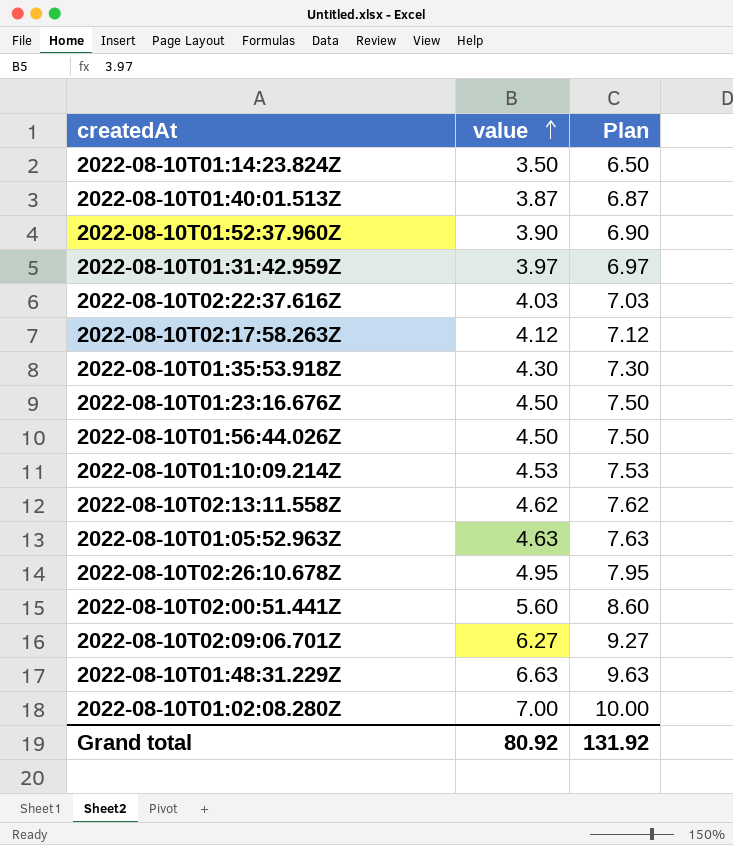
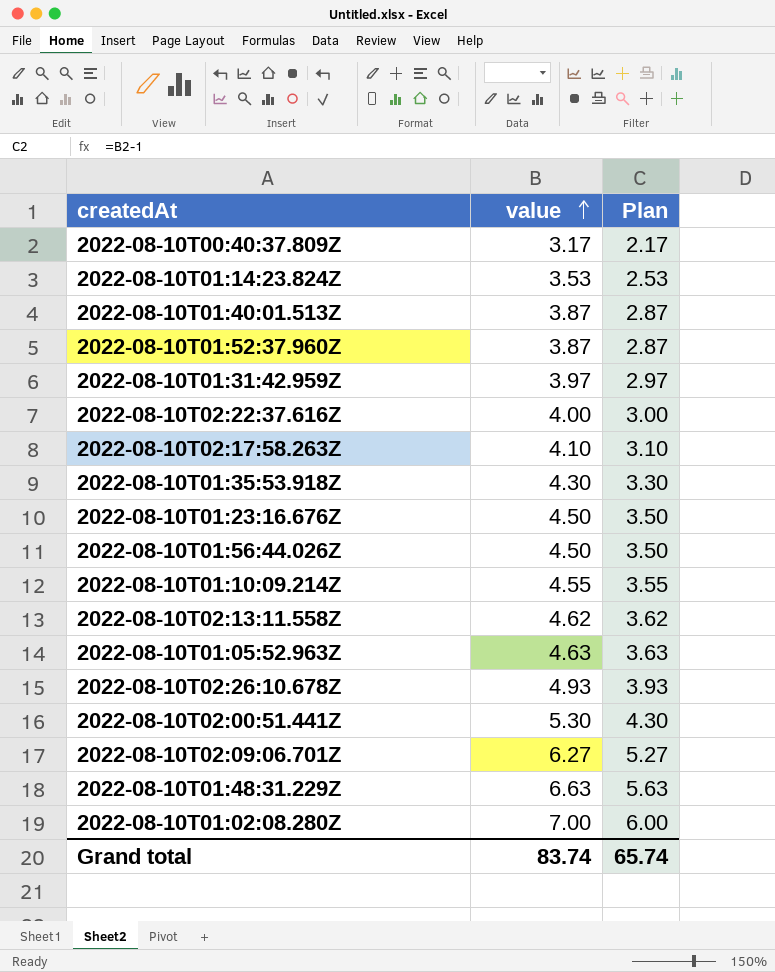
column Plan | formula: [value] + 3 -> [value] - 1
row 2022-08-10T00:40:37.809Z: none -> 3.17 | 2.17
2022-08-10T01:14:23.824Z | value: 3.50 -> 3.53
2022-08-10T01:52:37.960Z | value: 3.90 -> 3.87
2022-08-10T02:22:37.616Z | value: 4.03 -> 4.00
2022-08-10T02:17:58.263Z | value: 4.12 -> 4.10
2022-08-10T01:10:09.214Z | value: 4.53 -> 4.55
2022-08-10T02:26:10.678Z | value: 4.95 -> 4.93
2022-08-10T02:00:51.441Z | value: 5.60 -> 5.30
Grand total | value: 80.92 -> 83.74
Grand total | Plan: 131.92 -> 65.74

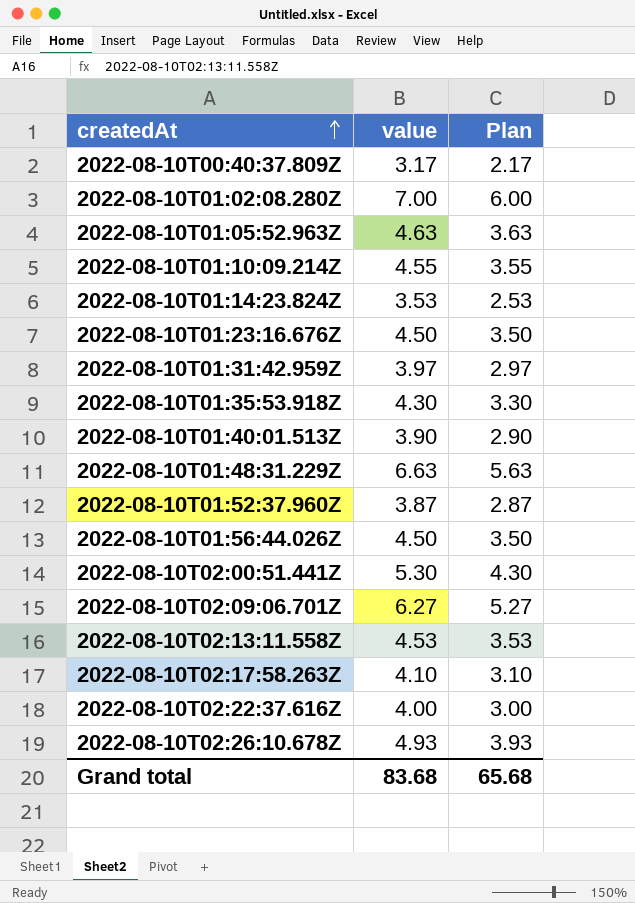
row order: value ascending -> createdAt ascending
2022-08-10T01:40:01.513Z | value: 3.87 -> 3.90
2022-08-10T01:40:01.513Z | Plan: 2.87 -> 2.90
2022-08-10T02:13:11.558Z | value: 4.62 -> 4.53
2022-08-10T02:13:11.558Z | Plan: 3.62 -> 3.53
Grand total | value: 83.74 -> 83.68
Grand total | Plan: 65.74 -> 65.68

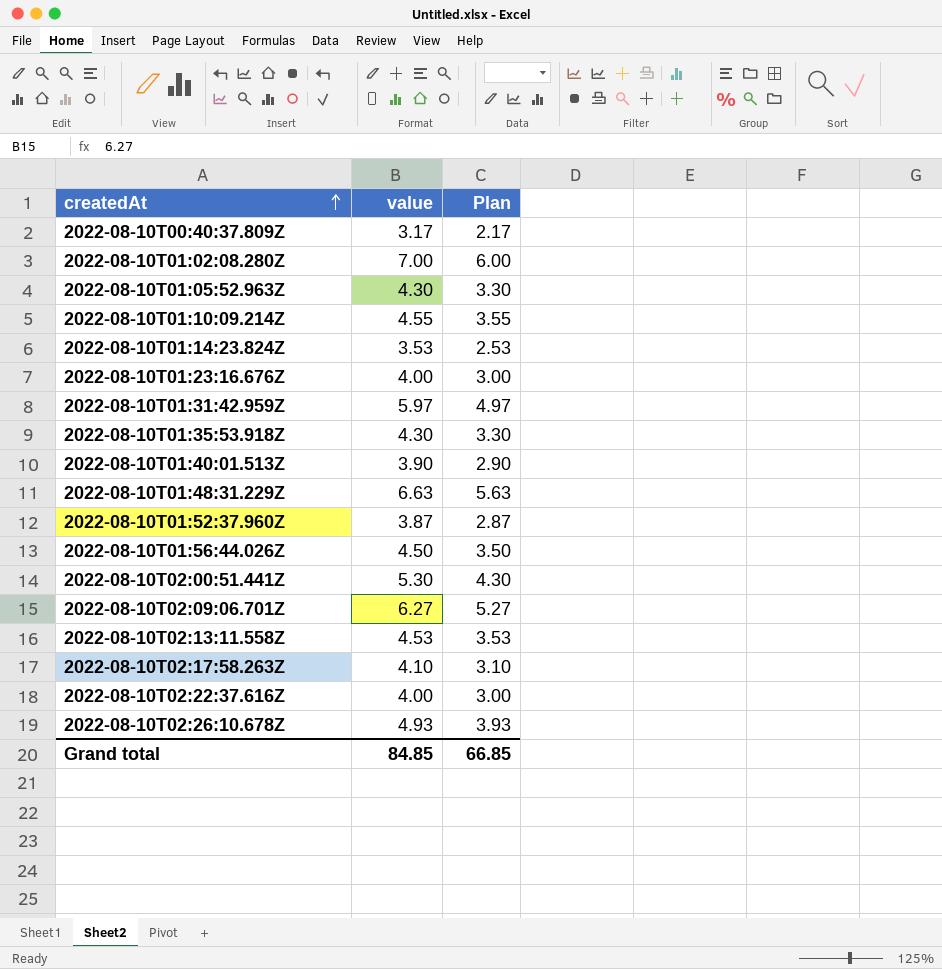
2022-08-10T01:05:52.963Z | value: 4.63 -> 4.30
2022-08-10T01:05:52.963Z | Plan: 3.63 -> 3.30
2022-08-10T01:23:16.676Z | value: 4.50 -> 4.00
2022-08-10T01:23:16.676Z | Plan: 3.50 -> 3.00
2022-08-10T01:31:42.959Z | value: 3.97 -> 5.97
2022-08-10T01:31:42.959Z | Plan: 2.97 -> 4.97
Grand total | value: 83.68 -> 84.85
Grand total | Plan: 65.68 -> 66.85

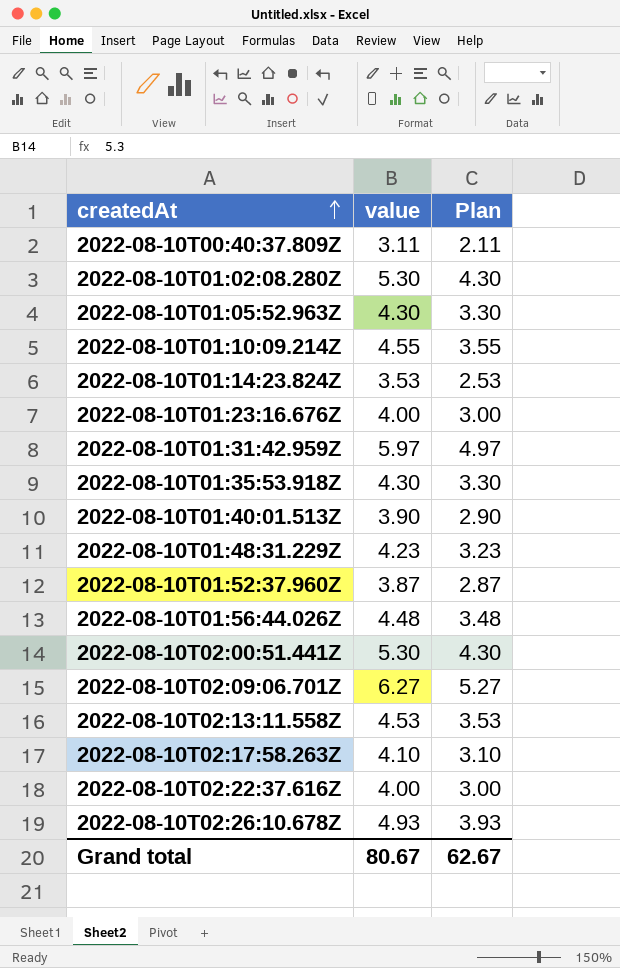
2022-08-10T00:40:37.809Z | value: 3.17 -> 3.11
2022-08-10T00:40:37.809Z | Plan: 2.17 -> 2.11
2022-08-10T01:02:08.280Z | value: 7.00 -> 5.30
2022-08-10T01:02:08.280Z | Plan: 6.00 -> 4.30
2022-08-10T01:48:31.229Z | value: 6.63 -> 4.23
2022-08-10T01:48:31.229Z | Plan: 5.63 -> 3.23
2022-08-10T01:56:44.026Z | value: 4.50 -> 4.48
2022-08-10T01:56:44.026Z | Plan: 3.50 -> 3.48
Grand total | value: 84.85 -> 80.67
Grand total | Plan: 66.85 -> 62.67

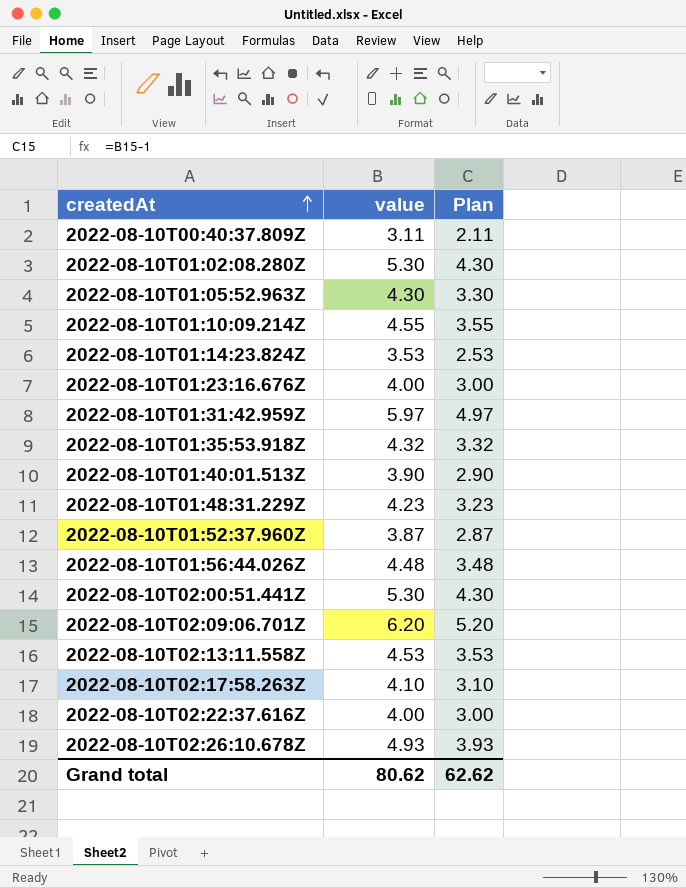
2022-08-10T01:35:53.918Z | value: 4.30 -> 4.32
2022-08-10T01:35:53.918Z | Plan: 3.30 -> 3.32
2022-08-10T02:09:06.701Z | value: 6.27 -> 6.20
2022-08-10T02:09:06.701Z | Plan: 5.27 -> 5.20
Grand total | value: 80.67 -> 80.62
Grand total | Plan: 62.67 -> 62.62

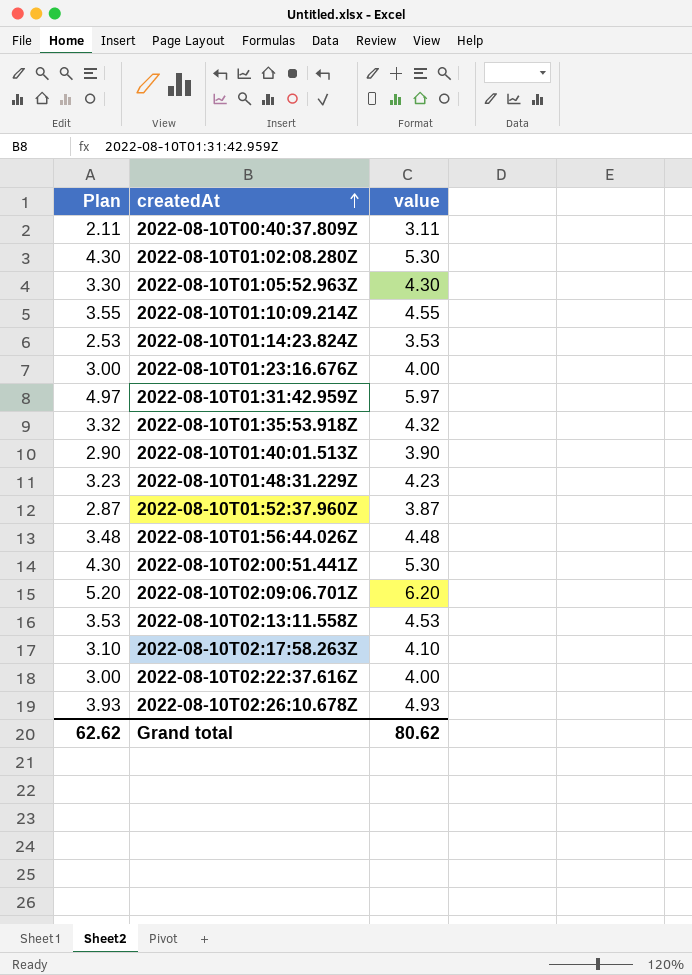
column Plan | position: 3 -> 1

